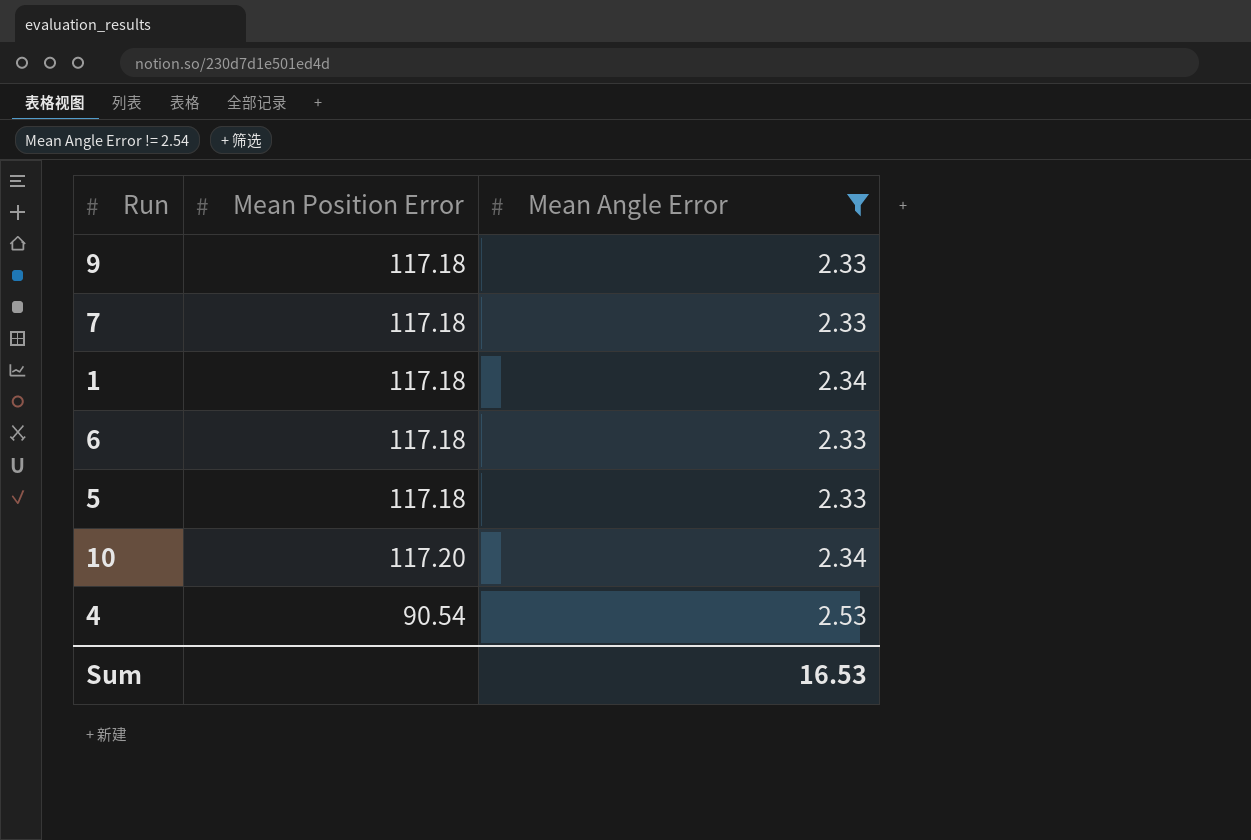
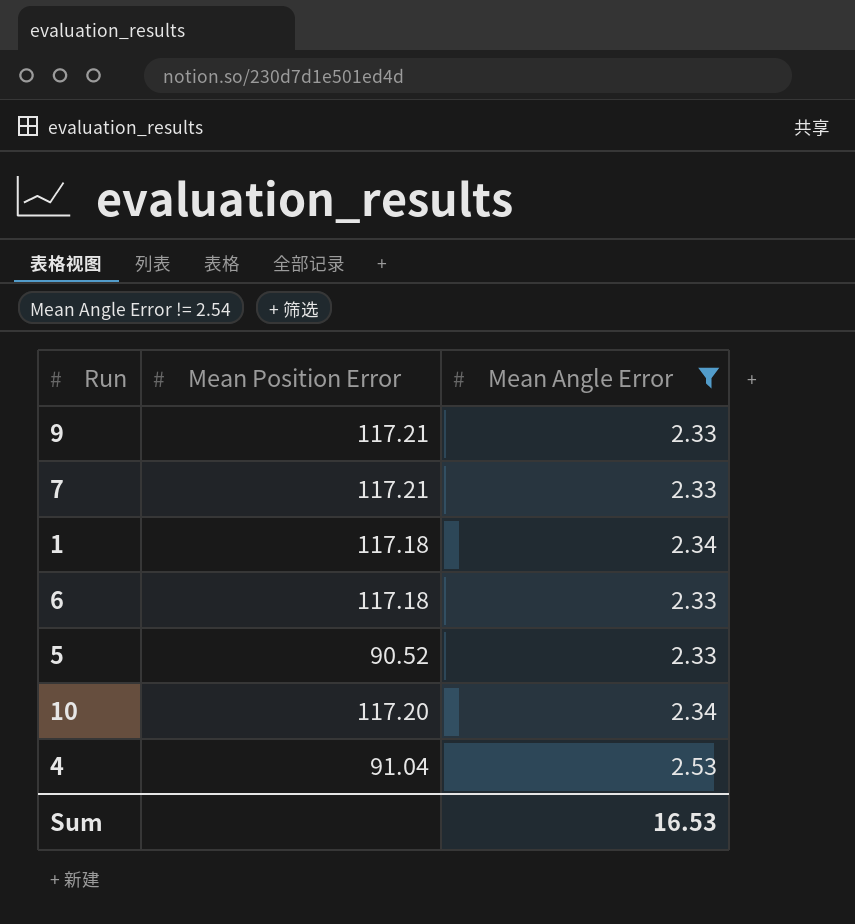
9 | Mean Position Error: 117.18 -> 117.21
7 | Mean Position Error: 117.18 -> 117.21
5 | Mean Position Error: 117.18 -> 90.52
4 | Mean Position Error: 90.54 -> 91.04

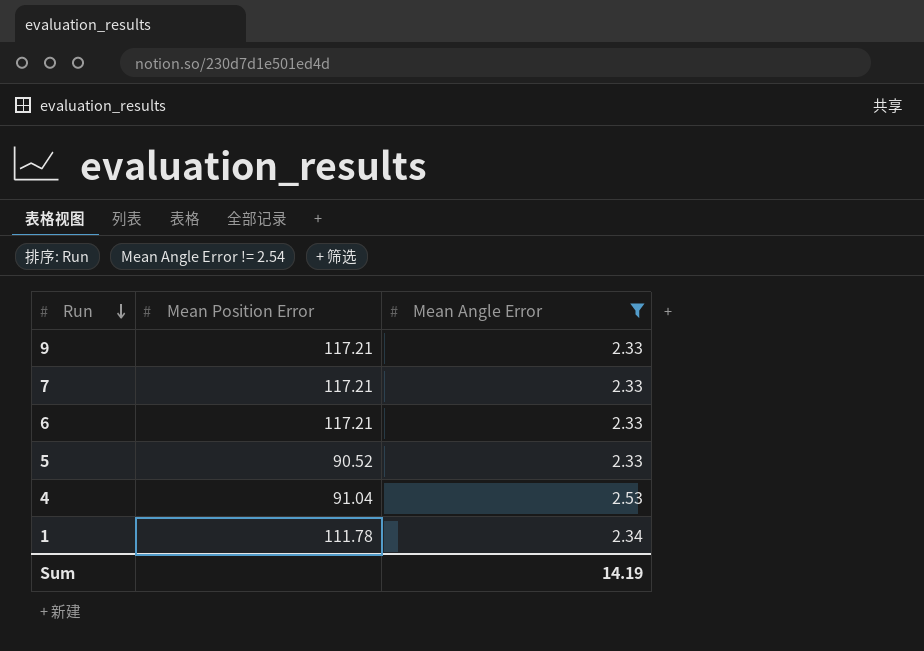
row order: none -> Run descending
row 10: 117.20 | 2.34 -> none
6 | Mean Position Error: 117.18 -> 117.21
1 | Mean Position Error: 117.18 -> 111.78
Sum | Mean Angle Error: 16.53 -> 14.19

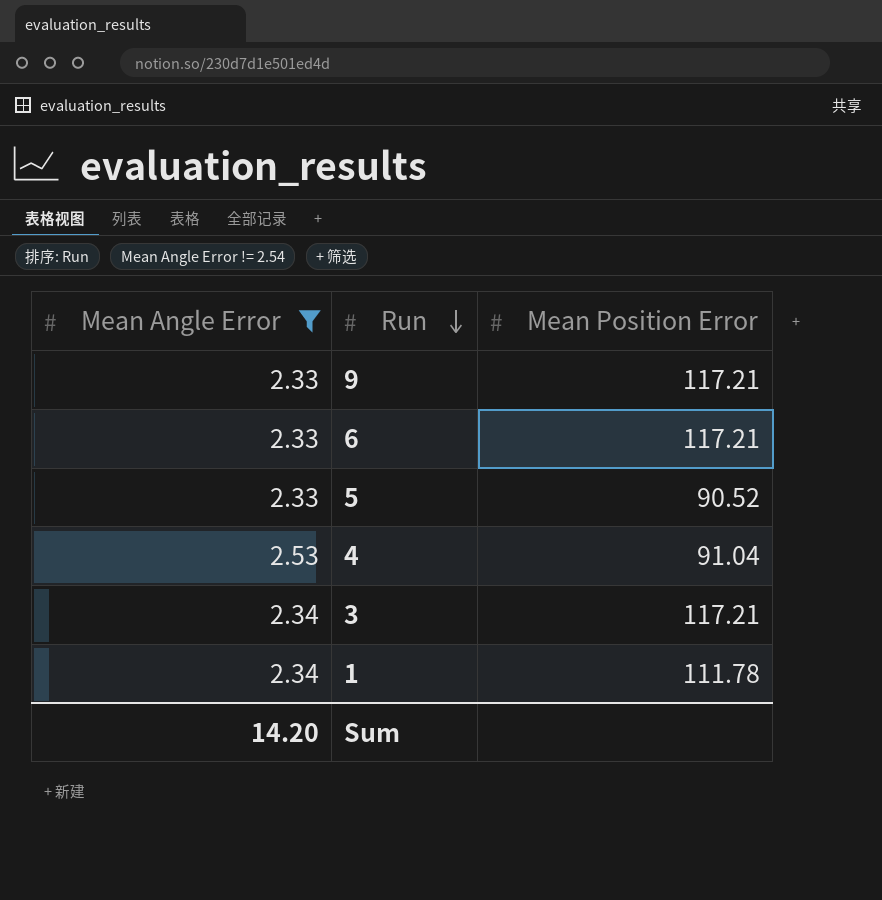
column Mean Angle Error | position: 3 -> 1
row 7: 117.21 | 2.33 -> none
row 3: none -> 2.34 | 117.21
Sum | Mean Angle Error: 14.19 -> 14.20

